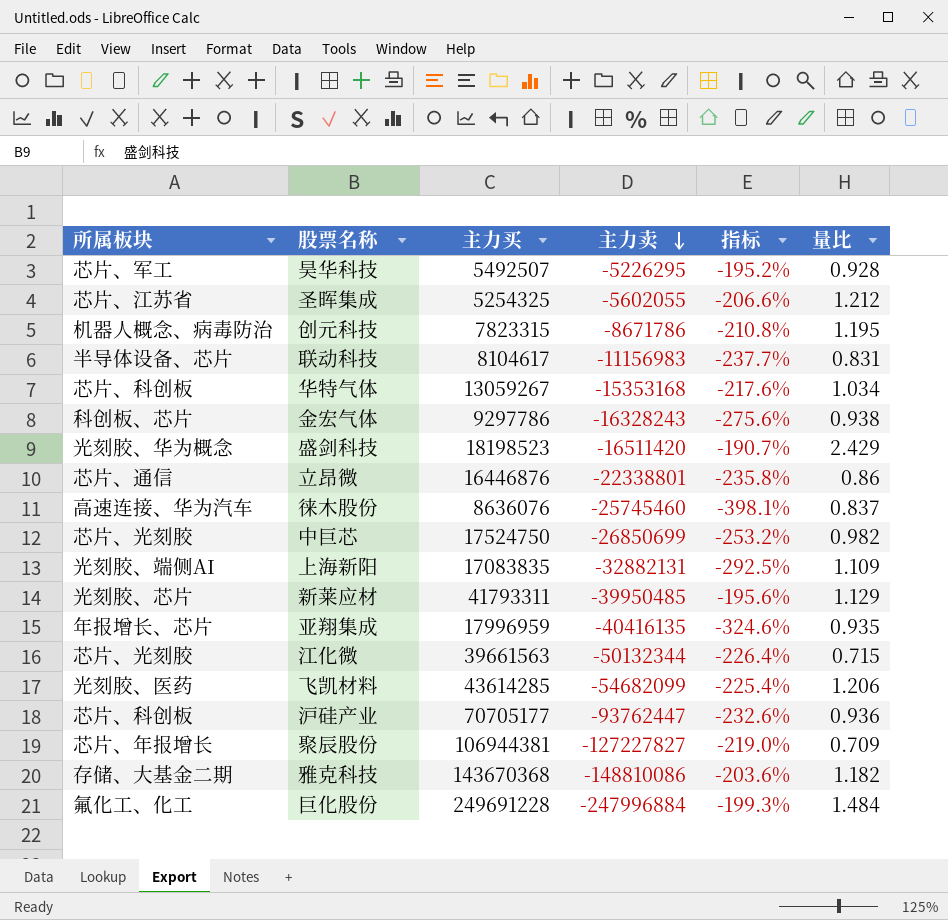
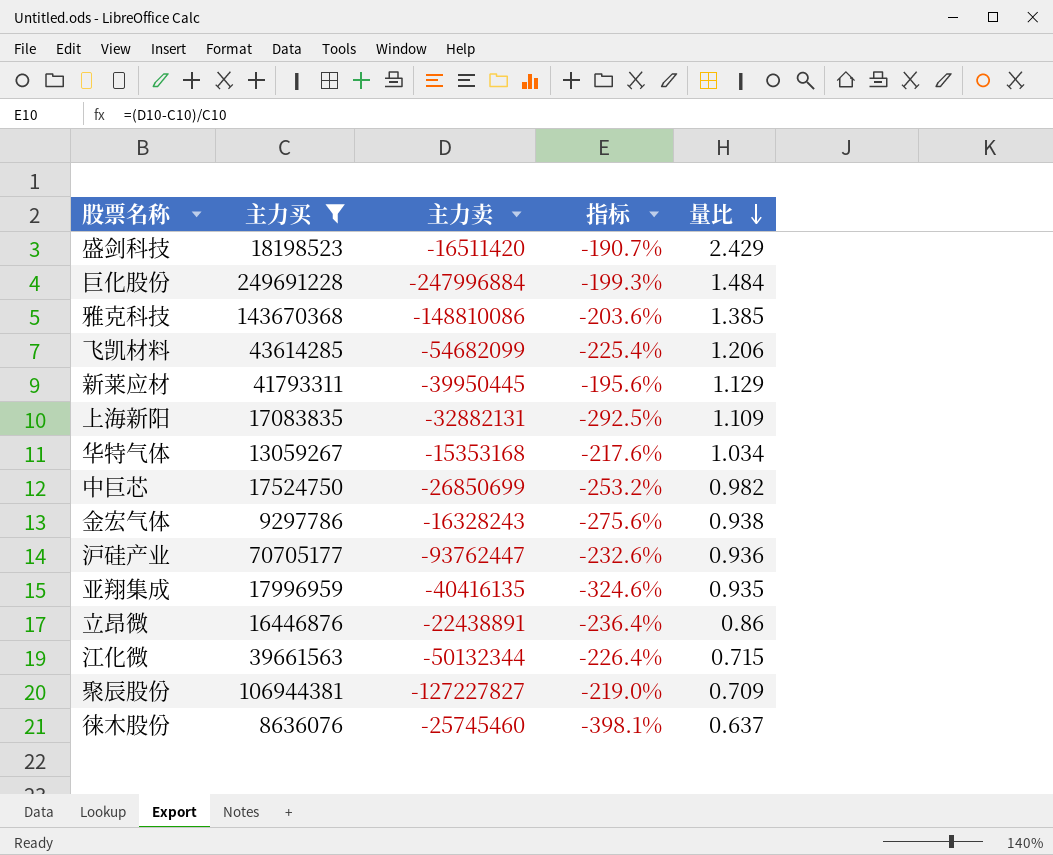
filter: none -> 主力买 >= 8636076
row order: 主力卖 descending -> 量比 descending
column 所属板块 | position: 1 -> none
雅克科技 | 量比: 1.182 -> 1.385
新莱应材 | 主力卖: -39950485 -> -39950445
立昂微 | 主力卖: -22338801 -> -22438891
立昂微 | 指标: -235.8% -> -236.4%
徕木股份 | 量比: 0.837 -> 0.637

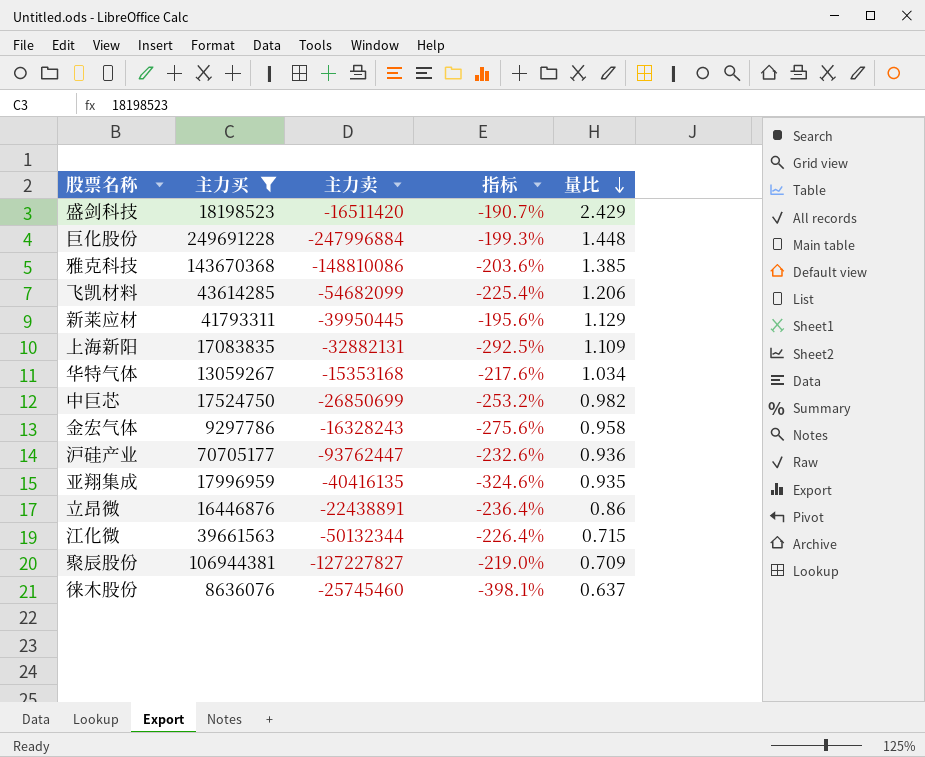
巨化股份 | 量比: 1.484 -> 1.448
金宏气体 | 量比: 0.938 -> 0.958

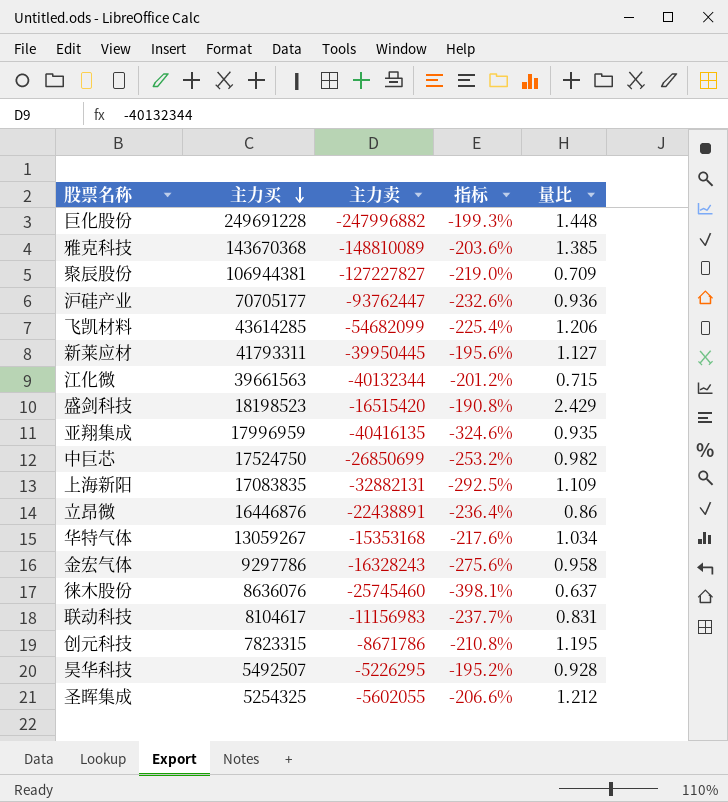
filter: 主力买 >= 8636076 -> none
row order: 量比 descending -> 主力买 descending
巨化股份 | 主力卖: -247996884 -> -247996882
雅克科技 | 主力卖: -148810086 -> -148810089
新莱应材 | 量比: 1.129 -> 1.127
江化微 | 主力卖: -50132344 -> -40132344
江化微 | 指标: -226.4% -> -201.2%
盛剑科技 | 主力卖: -16511420 -> -16515420
盛剑科技 | 指标: -190.7% -> -190.8%

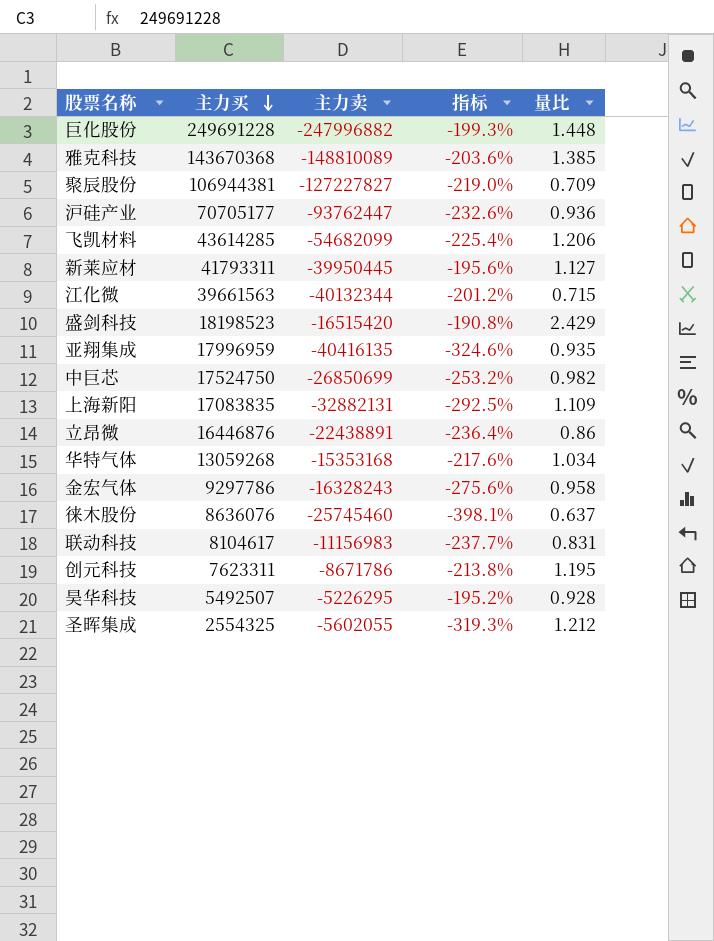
华特气体 | 主力买: 13059267 -> 13059268
创元科技 | 主力买: 7823315 -> 7623311
创元科技 | 指标: -210.8% -> -213.8%
圣晖集成 | 主力买: 5254325 -> 2554325
圣晖集成 | 指标: -206.6% -> -319.3%

